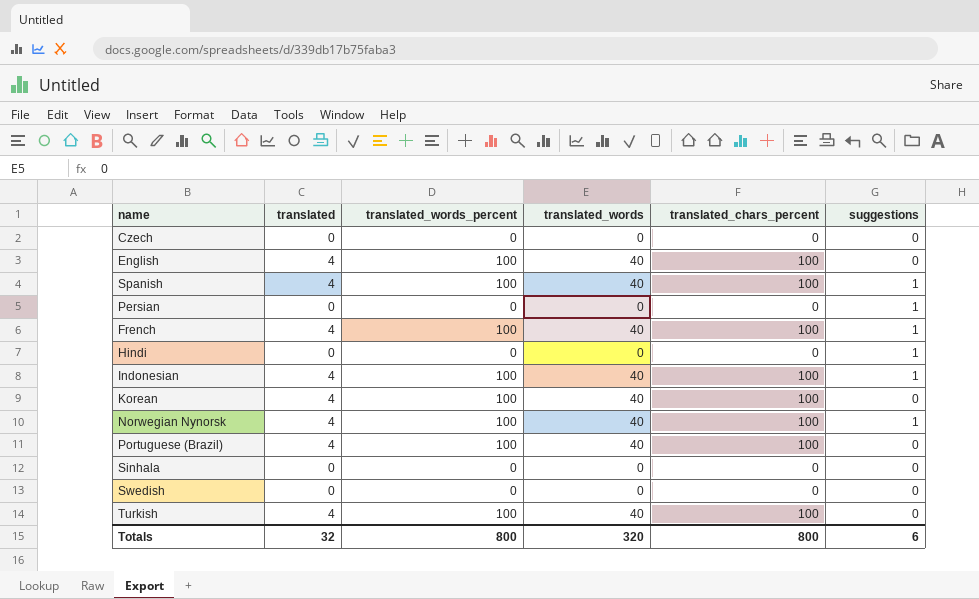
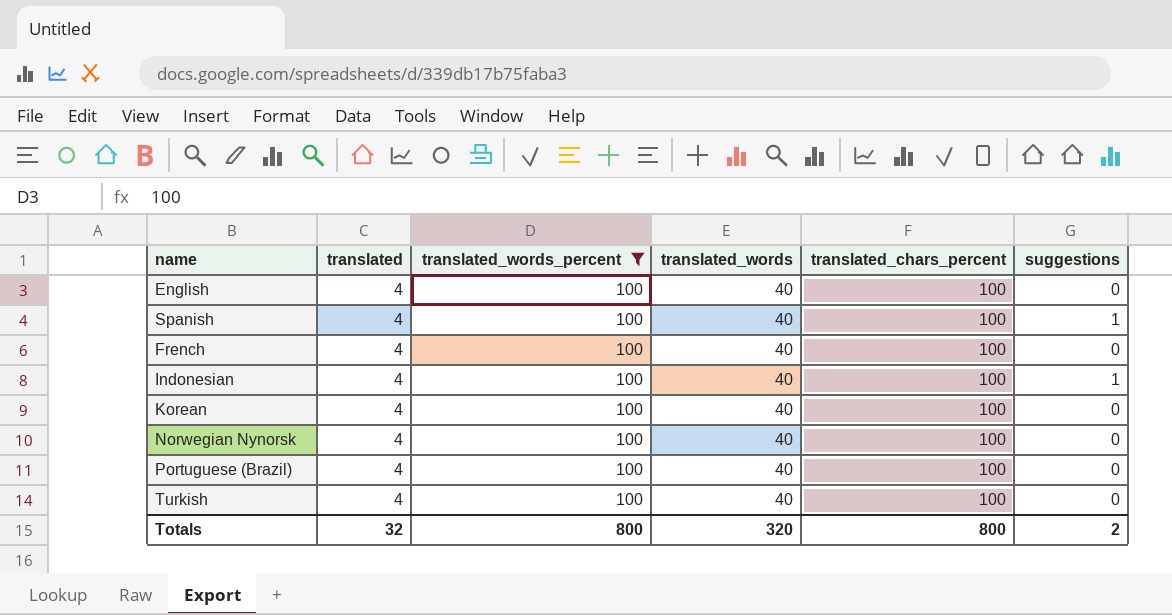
filter: none -> translated_words_percent = 100
French | suggestions: 1 -> 0
Norwegian Nynorsk | suggestions: 1 -> 0
Totals | suggestions: 6 -> 2

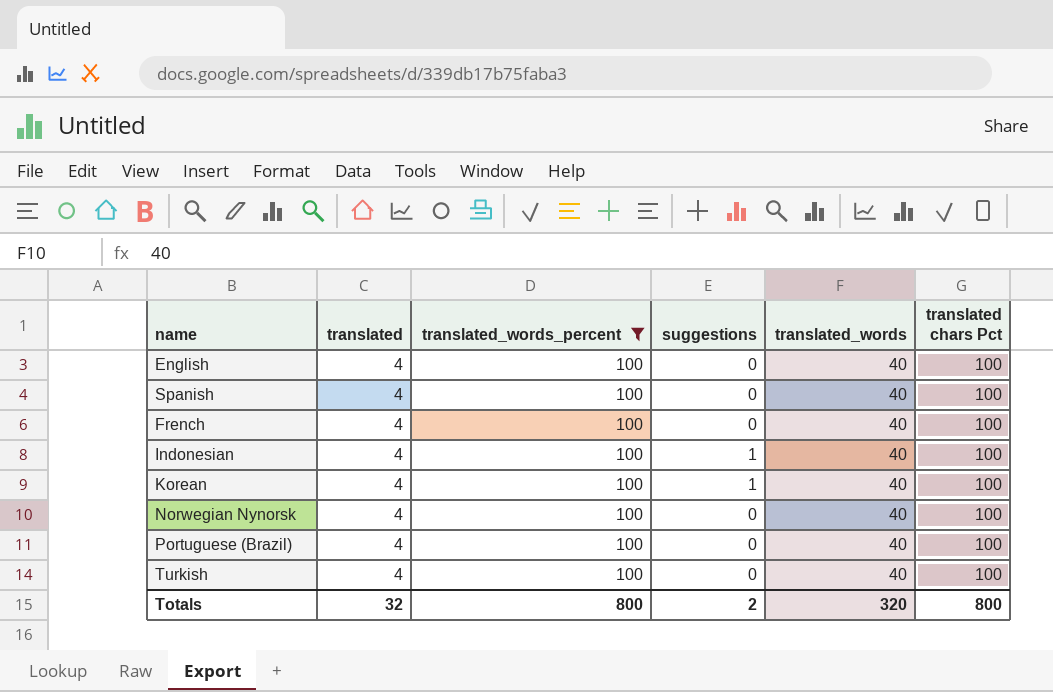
column suggestions | position: 6 -> 4
column name: translated_chars_percent -> translated chars Pct
Spanish | suggestions: 1 -> 0
Korean | suggestions: 0 -> 1

